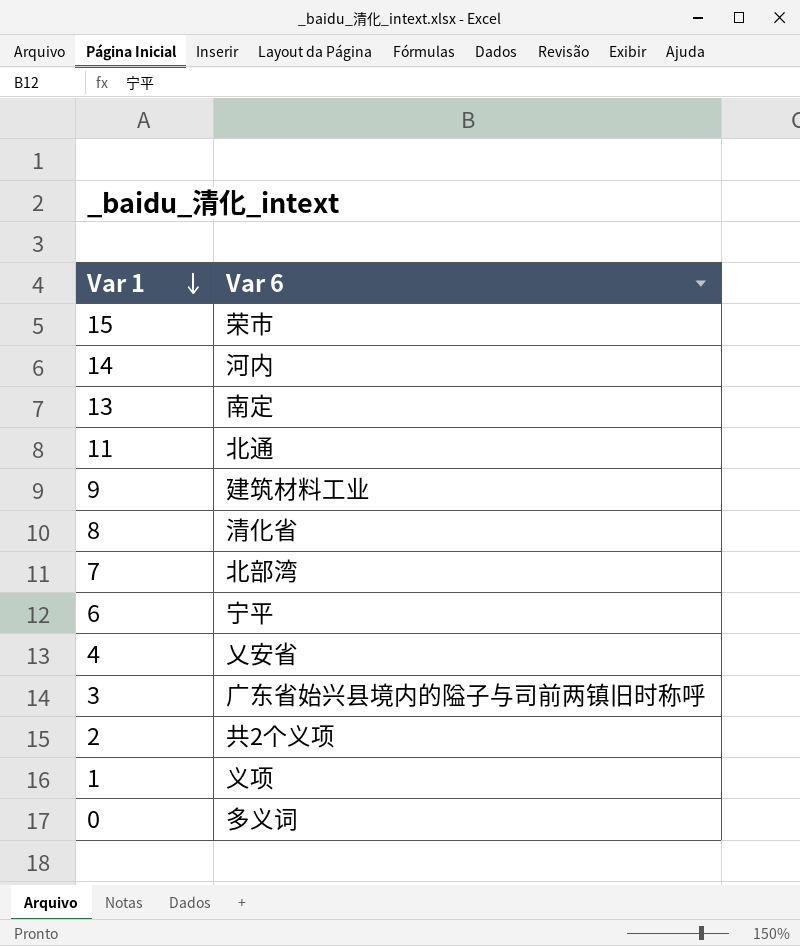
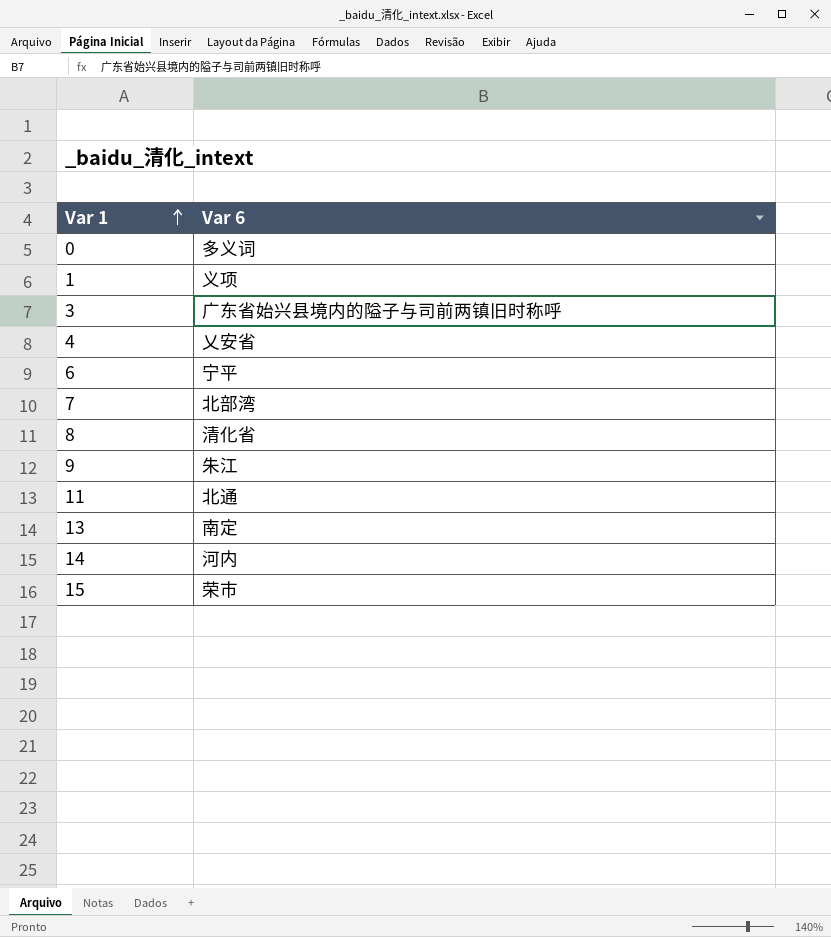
row order: Var 1 descending -> Var 1 ascending
row 2: 共2个义项 -> none
9 | Var 6: 建筑材料工业 -> 朱江

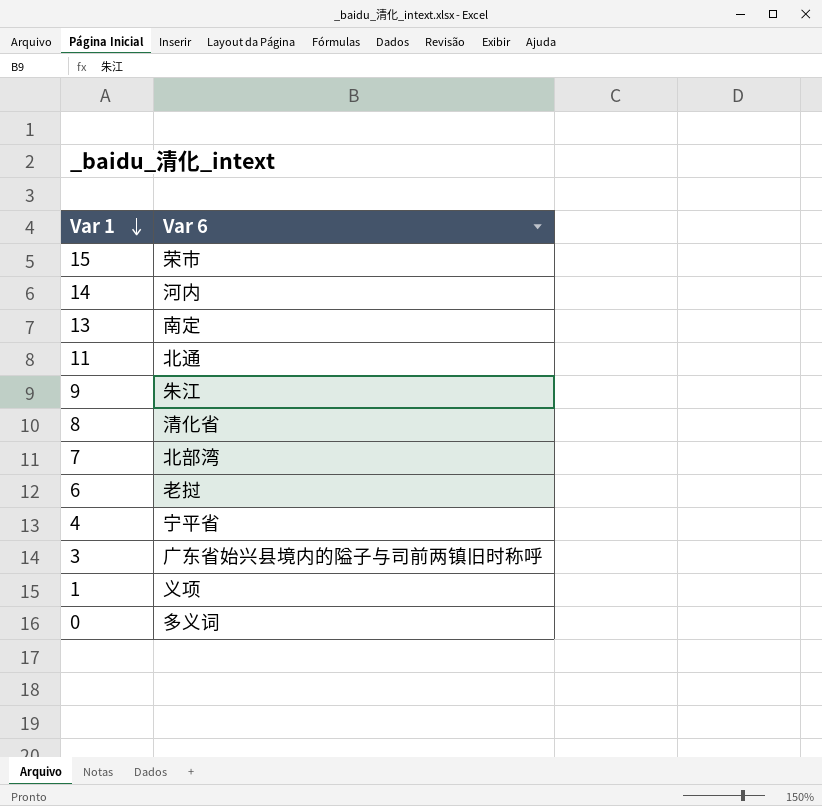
row order: Var 1 ascending -> Var 1 descending
6 | Var 6: 宁平 -> 老挝
4 | Var 6: 乂安省 -> 宁平省

